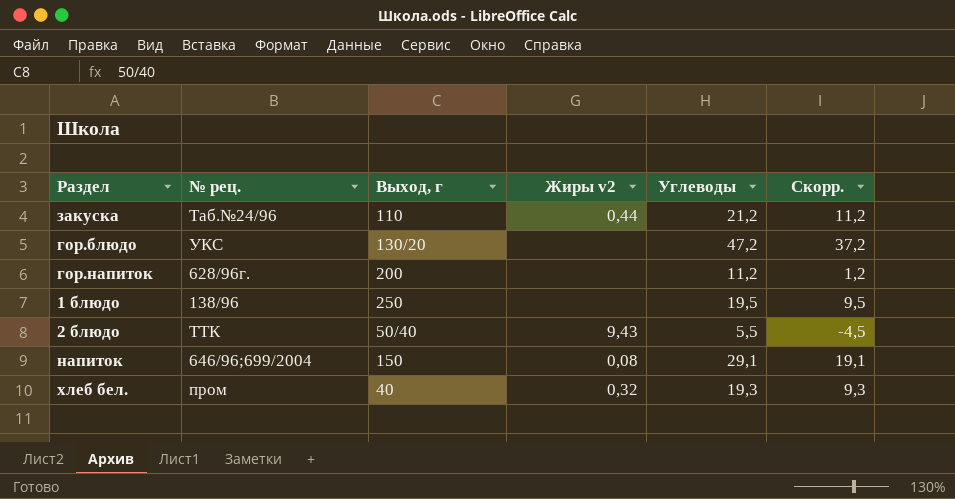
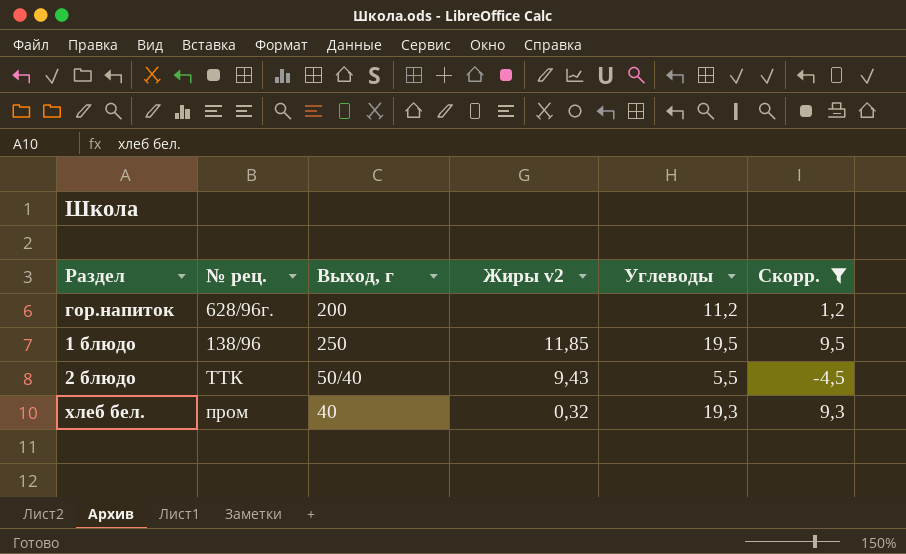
filter: none -> Скорр. <= 9,5
1 блюдо | Жиры v2: none -> 11,85

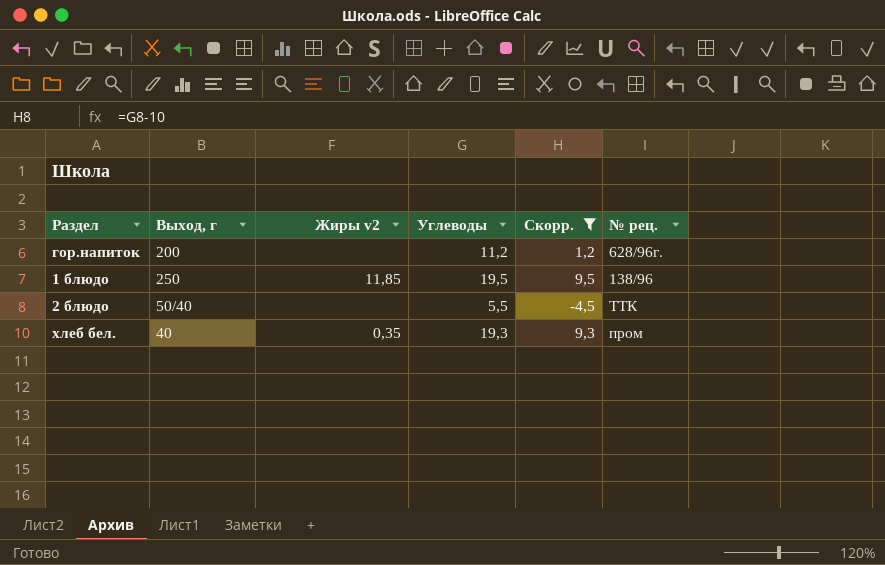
column № рец. | position: 2 -> 6
2 блюдо | Жиры v2: 9,43 -> none
хлеб бел. | Жиры v2: 0,32 -> 0,35

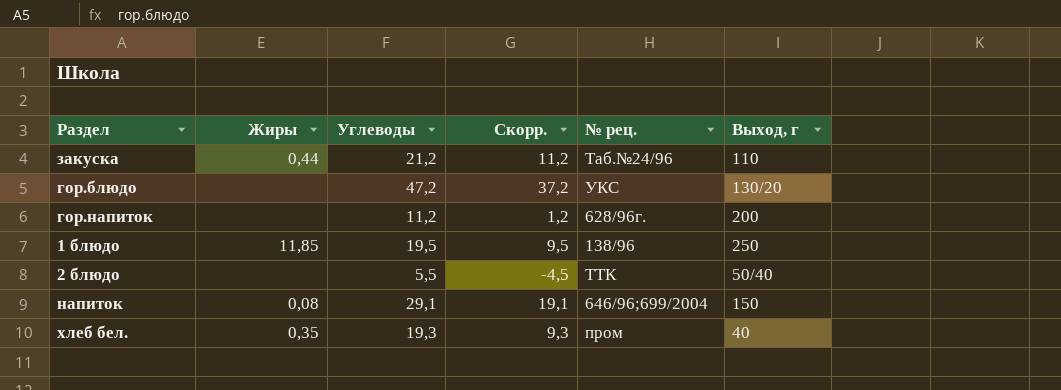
filter: Скорр. <= 9,5 -> none
column name: Жиры v2 -> Жиры
column Выход, г | position: 2 -> 6

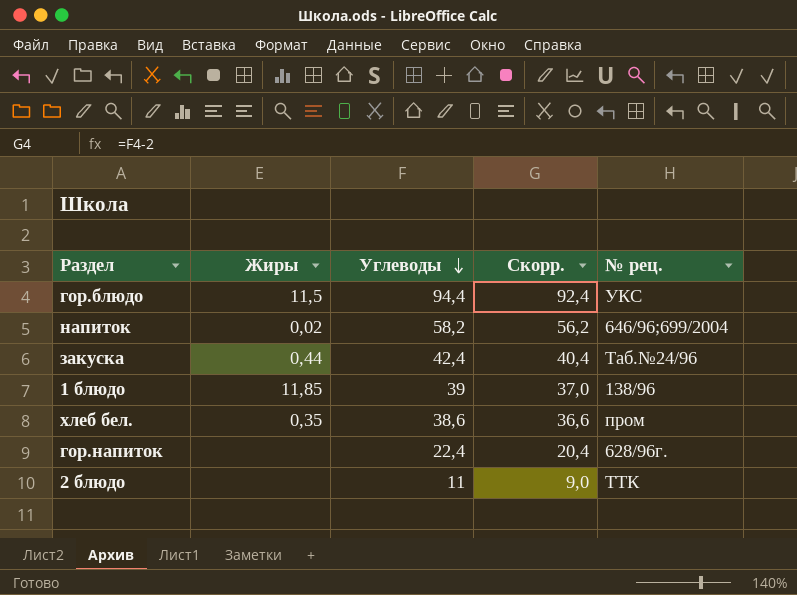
row order: none -> Углеводы descending
column Выход, г | position: 6 -> none
column Скорр. | formula: [Углеводы] - 10 -> [Углеводы] - 2
гор.блюдо | Жиры: none -> 11,5
гор.блюдо | Углеводы: 47,2 -> 94,4
напиток | Жиры: 0,08 -> 0,02
напиток | Углеводы: 29,1 -> 58,2
закуска | Углеводы: 21,2 -> 42,4
1 блюдо | Углеводы: 19,5 -> 39
хлеб бел. | Углеводы: 19,3 -> 38,6
гор.напиток | Углеводы: 11,2 -> 22,4
2 блюдо | Углеводы: 5,5 -> 11

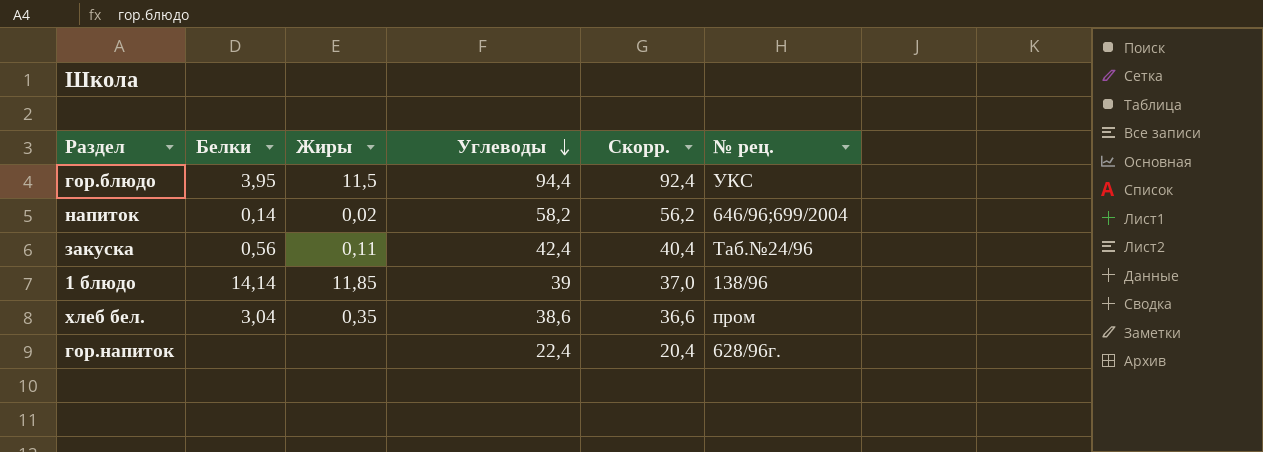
column Белки | position: none -> 2
row 2 блюдо: none | 11 | 9,0 | ТТК -> none
закуска | Жиры: 0,44 -> 0,11

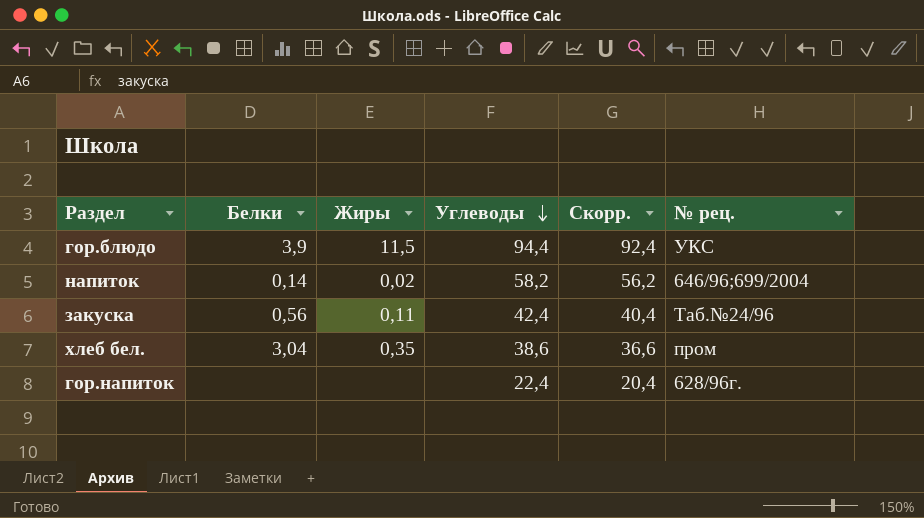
row 1 блюдо: 14,14 | 11,85 | 39 | 37,0 | 138/96 -> none
гор.блюдо | Белки: 3,95 -> 3,9

